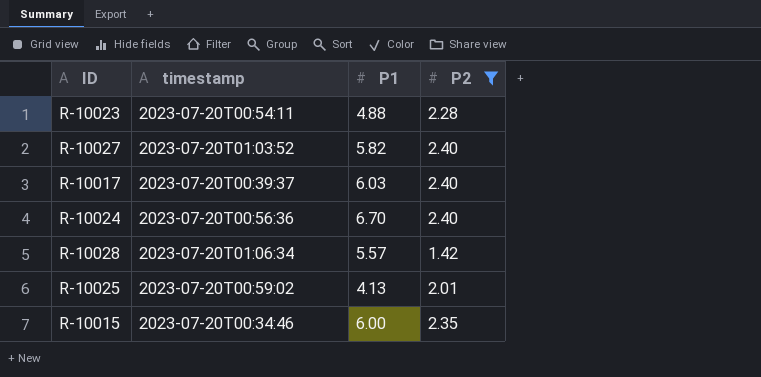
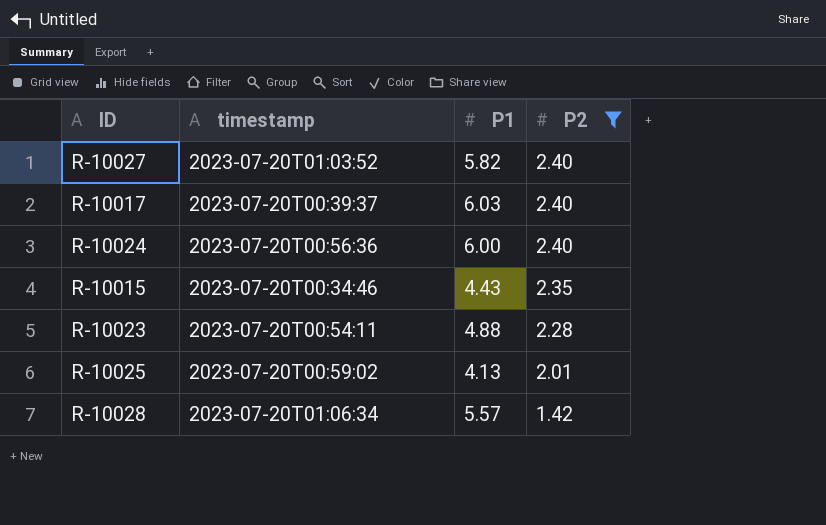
row order: none -> P2 descending
R-10024 | P1: 6.70 -> 6.00
R-10015 | P1: 6.00 -> 4.43

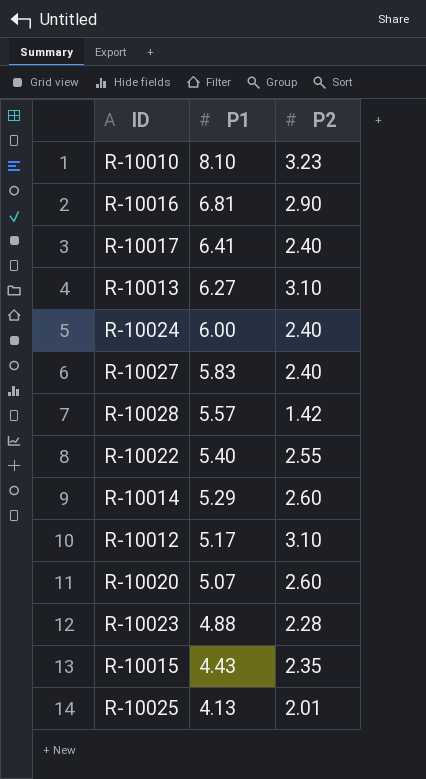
filter: P2 <= 2.40 -> none
row order: P2 descending -> P1 descending
column timestamp | position: 2 -> none
R-10017 | P1: 6.03 -> 6.41
R-10027 | P1: 5.82 -> 5.83

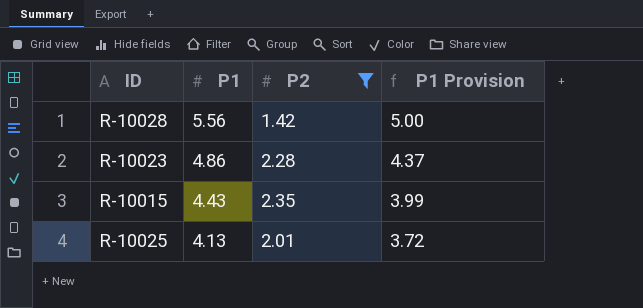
filter: none -> P2 <= 2.35
column P1 Provision | formula: none -> [P1] * 0.9
R-10028 | P1: 5.57 -> 5.56
R-10023 | P1: 4.88 -> 4.86

